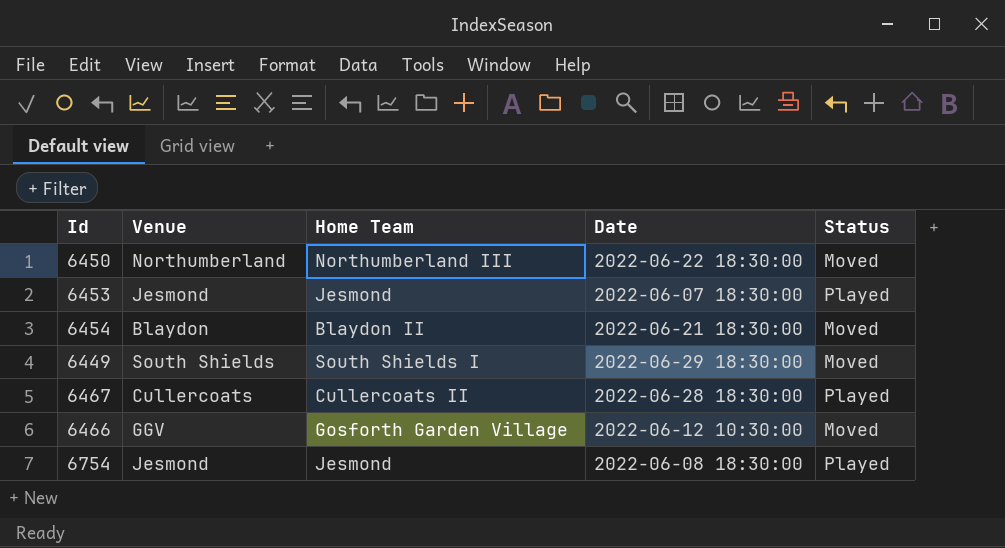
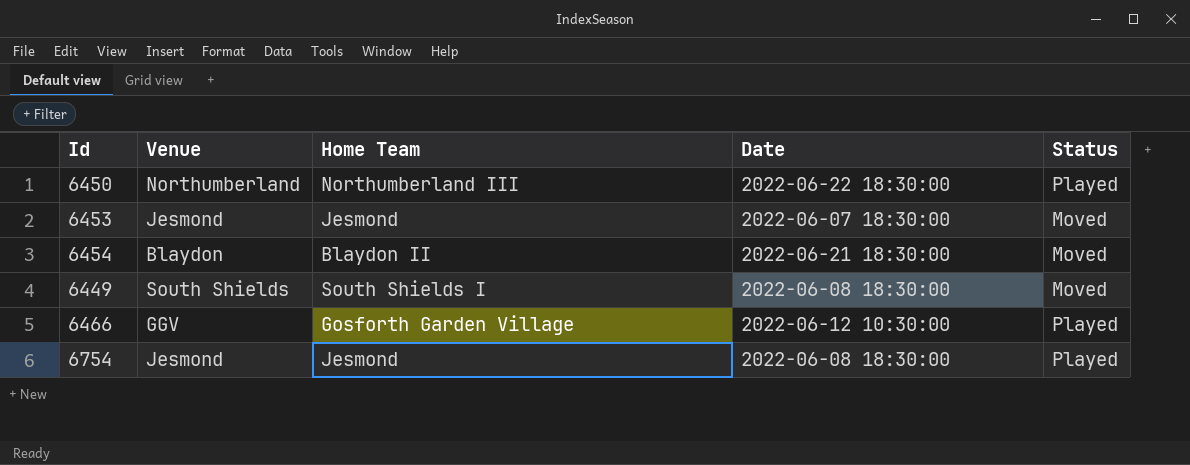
row 6467: Cullercoats | Cullercoats II | 2022-06-28 18:30:00 | Played -> none
6450 | Status: Moved -> Played
6453 | Status: Played -> Moved
6449 | Date: 2022-06-29 18:30:00 -> 2022-06-08 18:30:00
6466 | Status: Moved -> Played

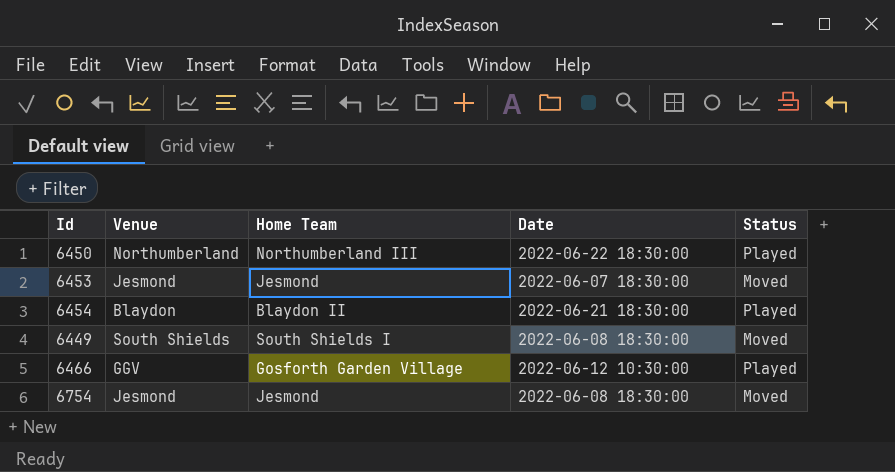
6454 | Status: Moved -> Played
6754 | Status: Played -> Moved

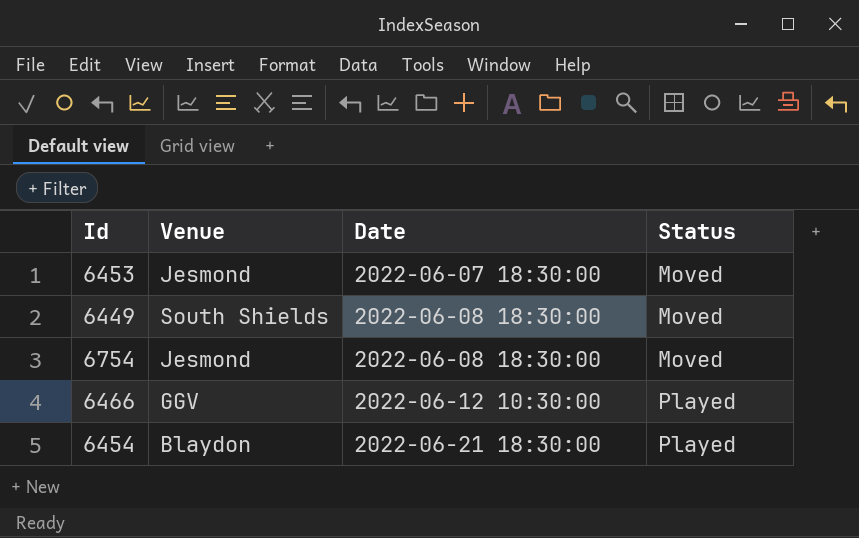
row order: none -> Date ascending
column Home Team | position: 3 -> none
row 6450: Northumberland | Northumberland III | 2022-06-22 18:30:00 | Played -> none

